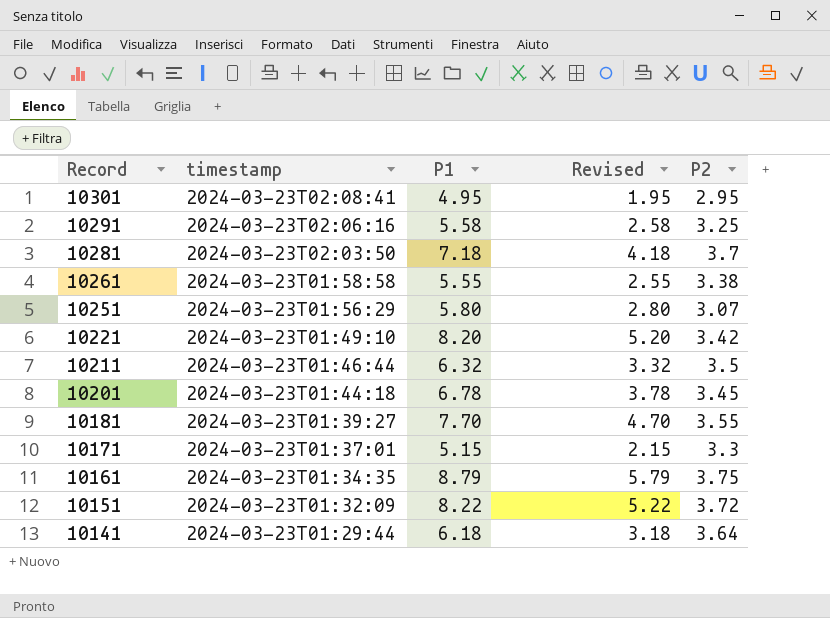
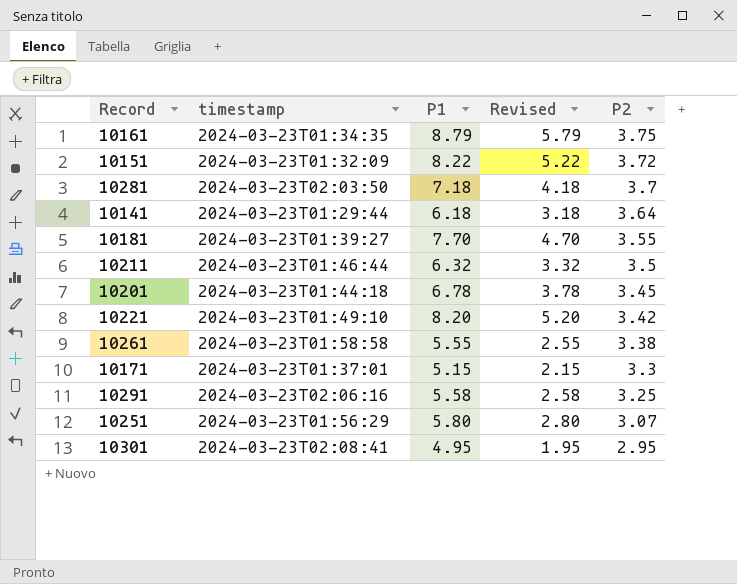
row order: Record descending -> P2 descending

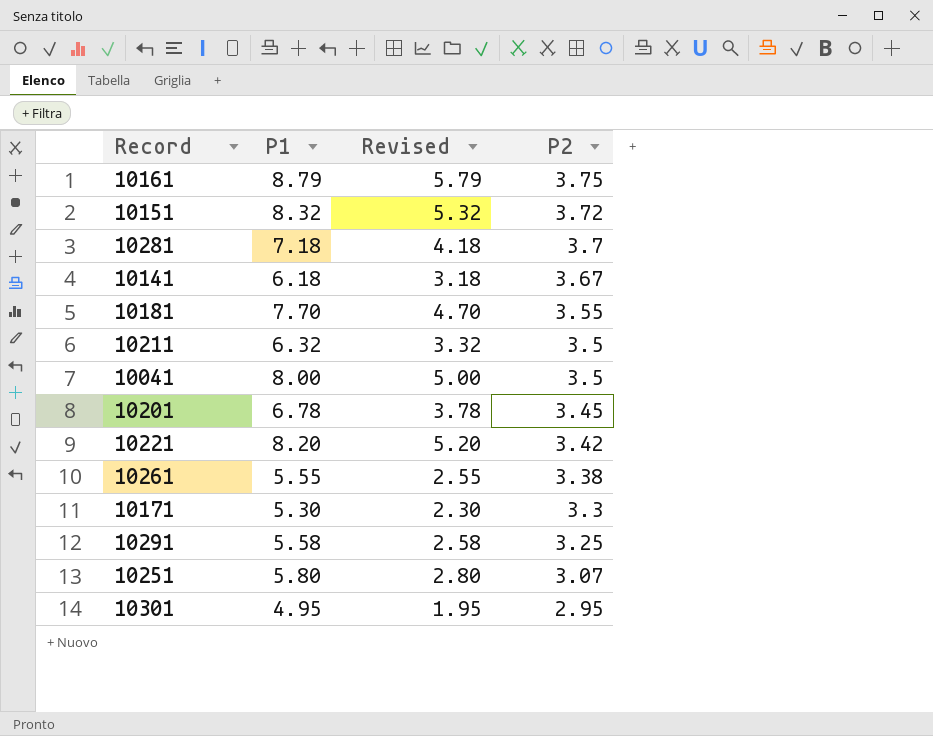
column timestamp | position: 2 -> none
10151 | P1: 8.22 -> 8.32
10151 | Revised: 5.22 -> 5.32
10141 | P2: 3.64 -> 3.67
row 10041: none -> 8.00 | 5.00 | 3.5
10171 | P1: 5.15 -> 5.30
10171 | Revised: 2.15 -> 2.30

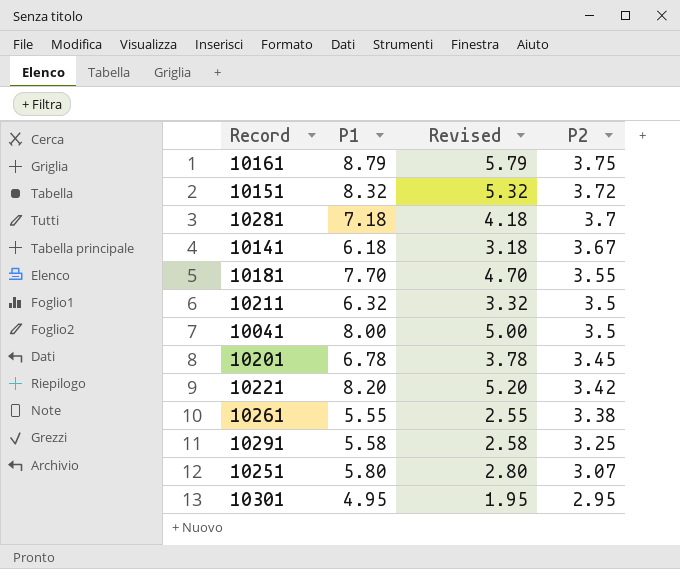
row 10171: 5.30 | 2.30 | 3.3 -> none

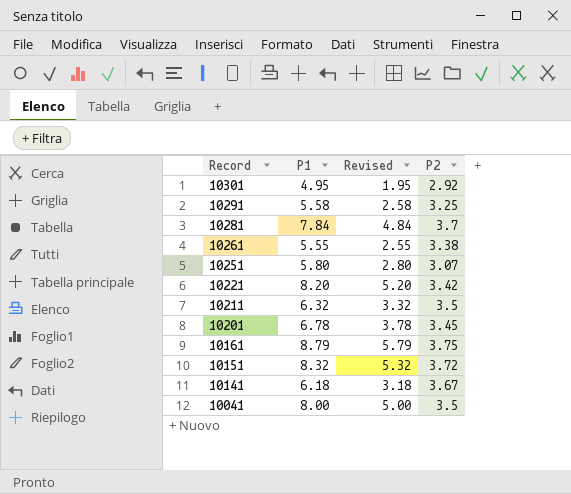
row order: P2 descending -> Record descending
row 10181: 7.70 | 4.70 | 3.55 -> none
10301 | P2: 2.95 -> 2.92
10281 | P1: 7.18 -> 7.84
10281 | Revised: 4.18 -> 4.84

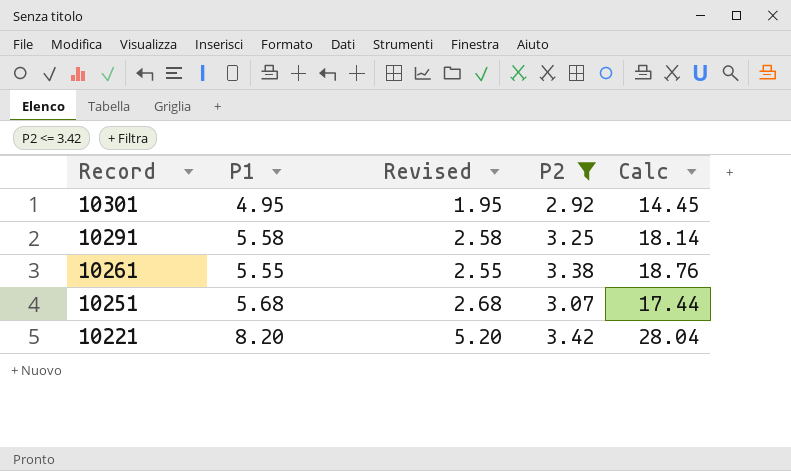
filter: none -> P2 <= 3.42
column Calc | formula: none -> [P1] * [P2]
10251 | P1: 5.80 -> 5.68
10251 | Revised: 2.80 -> 2.68

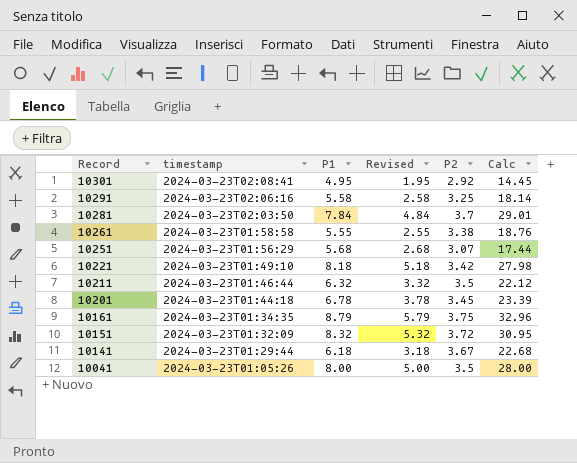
filter: P2 <= 3.42 -> none
column timestamp | position: none -> 2
10221 | P1: 8.20 -> 8.18
10221 | Revised: 5.20 -> 5.18
10221 | Calc: 28.04 -> 27.98

